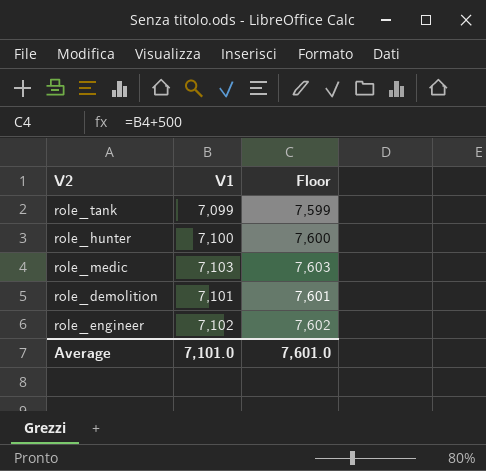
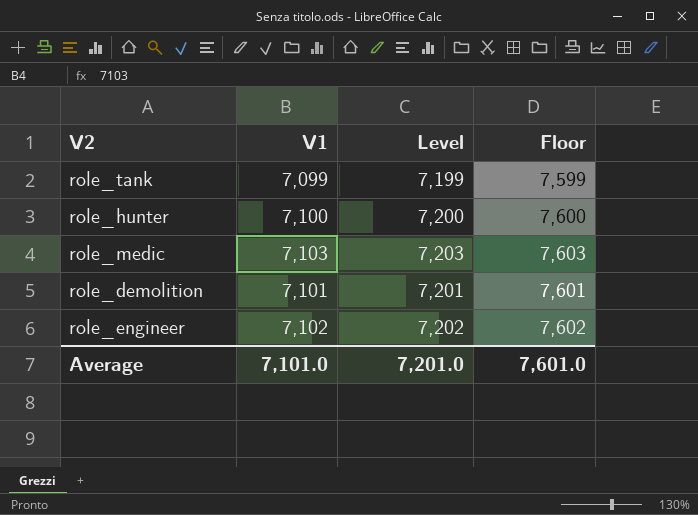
column Level | formula: none -> [V1] + 100

